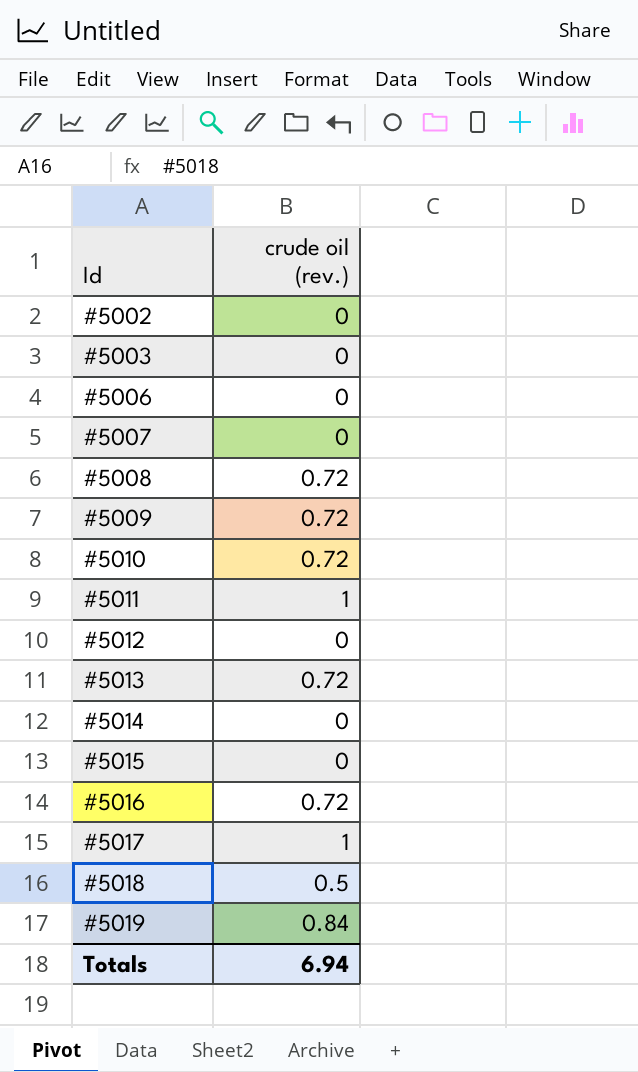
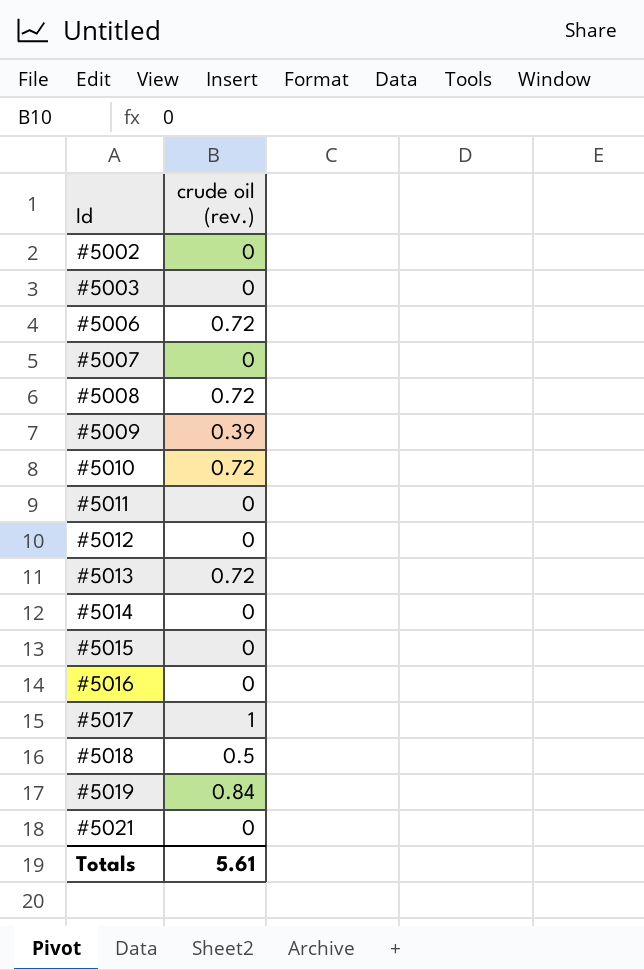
#5006 | crude oil (rev.): 0 -> 0.72
#5009 | crude oil (rev.): 0.72 -> 0.39
#5011 | crude oil (rev.): 1 -> 0
#5016 | crude oil (rev.): 0.72 -> 0
row #5021: none -> 0
Totals | crude oil (rev.): 6.94 -> 5.61

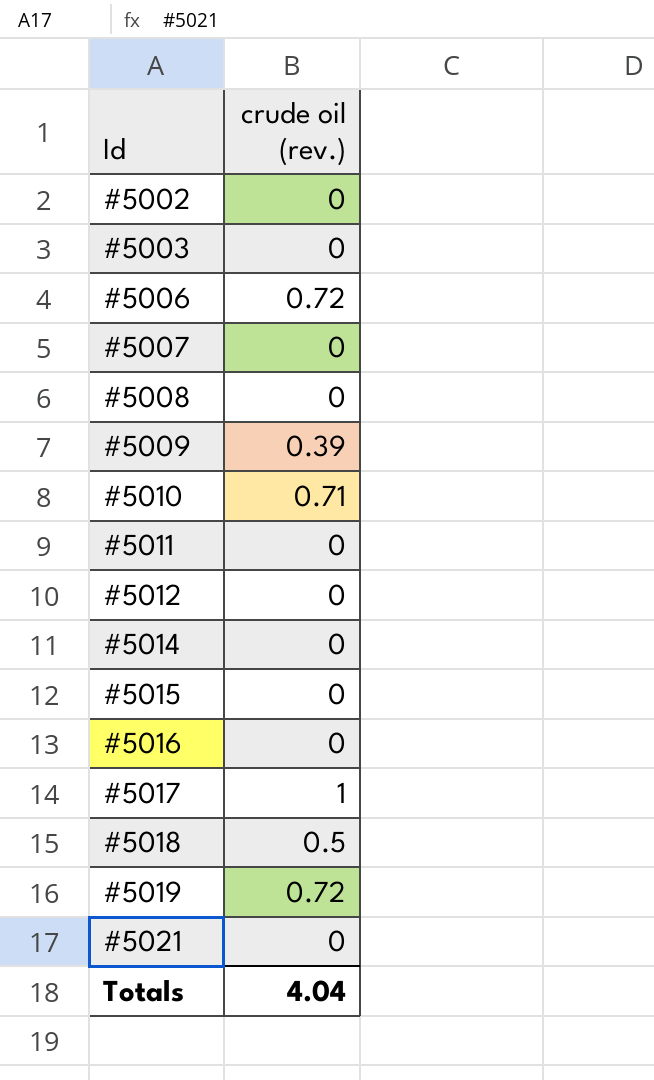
row #5013: 0.72 -> none
#5008 | crude oil (rev.): 0.72 -> 0
#5010 | crude oil (rev.): 0.72 -> 0.71
#5019 | crude oil (rev.): 0.84 -> 0.72
Totals | crude oil (rev.): 5.61 -> 4.04

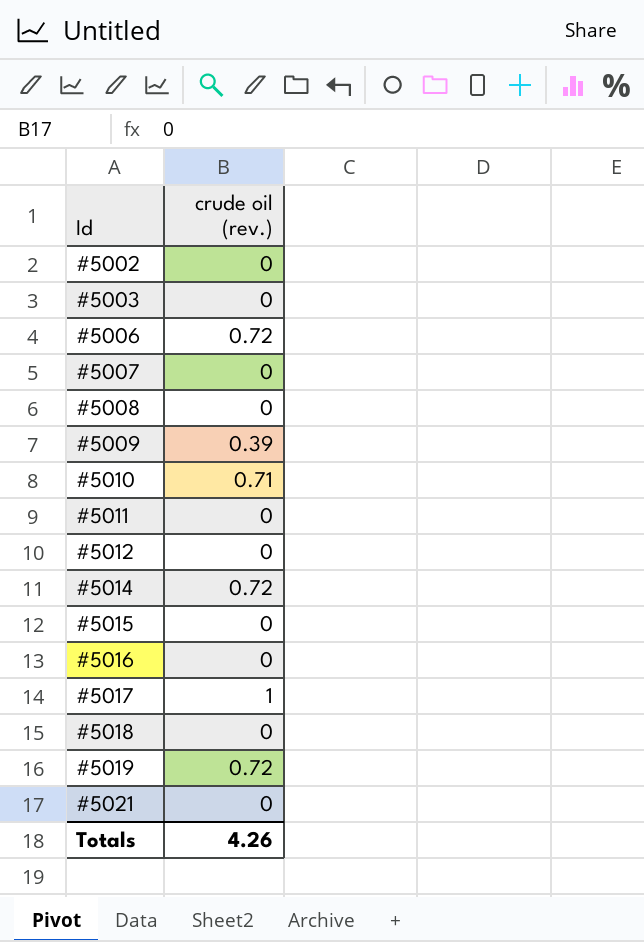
#5014 | crude oil (rev.): 0 -> 0.72
#5018 | crude oil (rev.): 0.5 -> 0
Totals | crude oil (rev.): 4.04 -> 4.26

